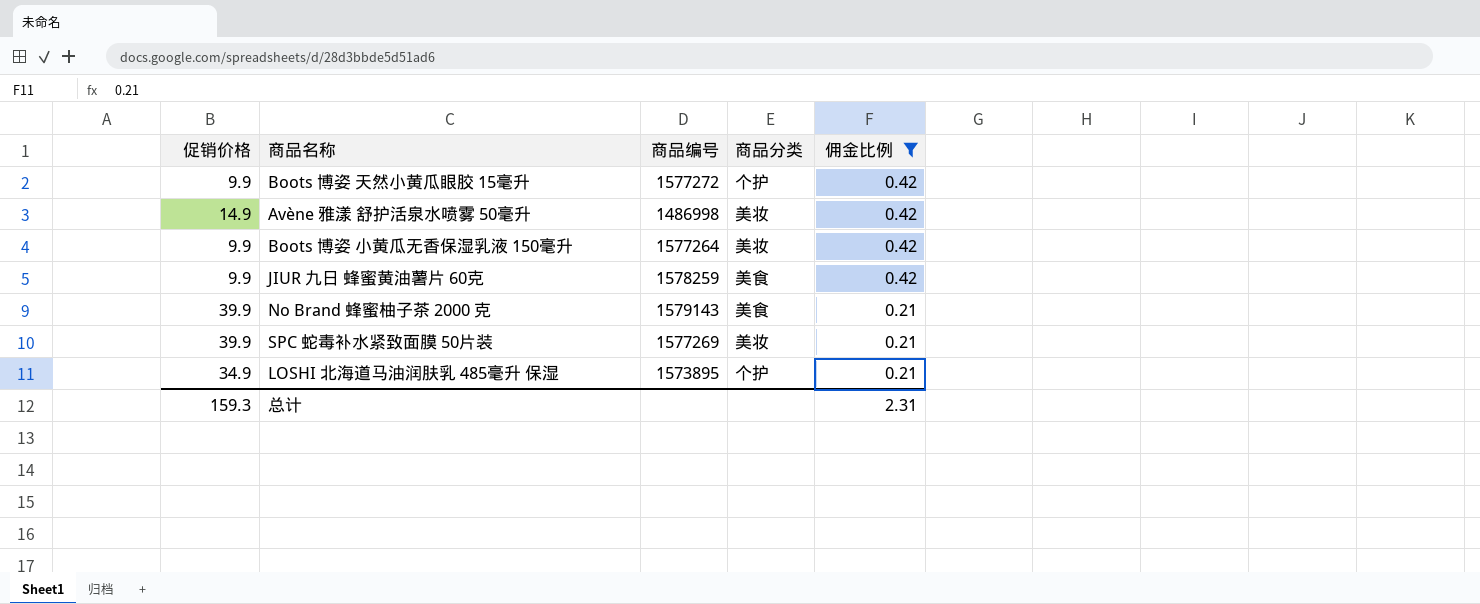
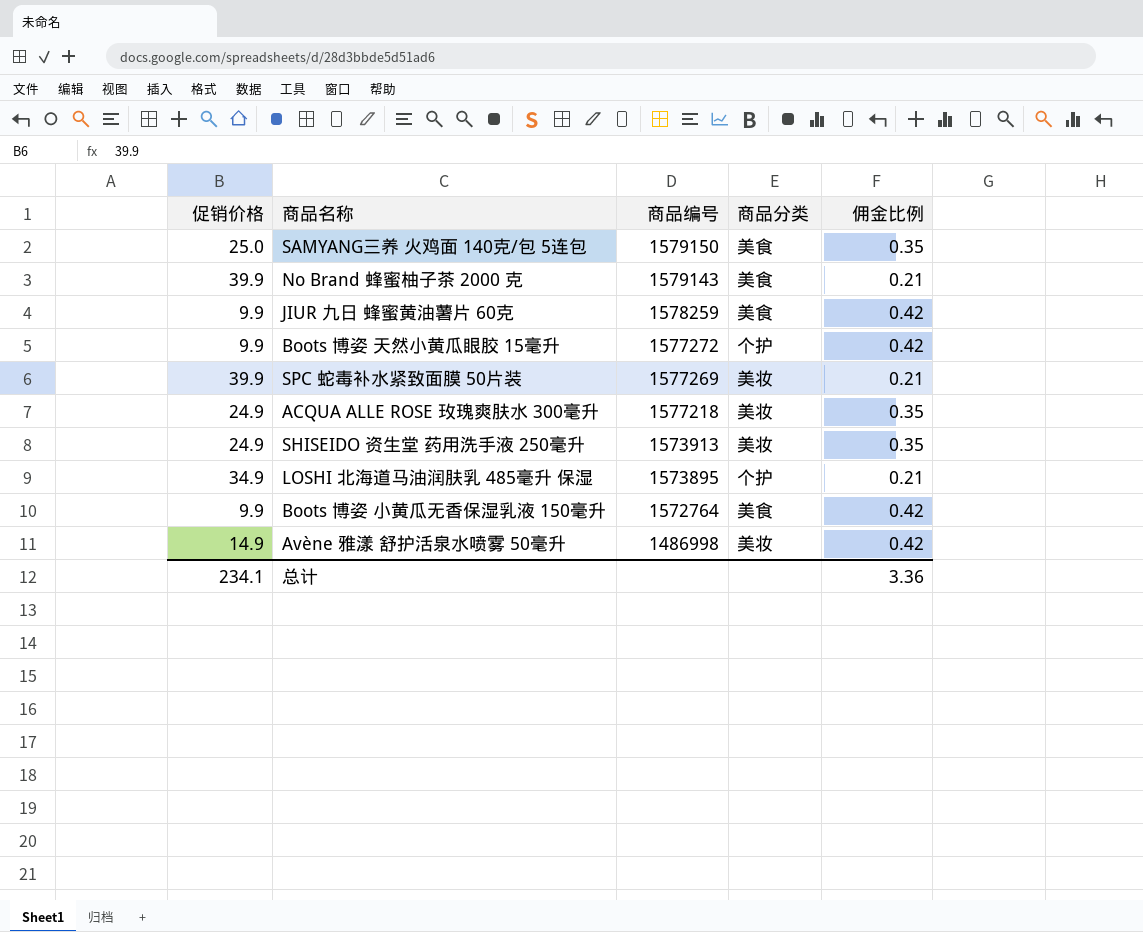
filter: 佣金比例 != 0.35 -> none
row order: 佣金比例 descending -> 商品编号 descending
Boots 博姿 小黄瓜无香保湿乳液 150毫升 | 商品编号: 1577264 -> 1572764
Boots 博姿 小黄瓜无香保湿乳液 150毫升 | 商品分类: 美妆 -> 美食
总计 | 促销价格: 159.3 -> 234.1
总计 | 佣金比例: 2.31 -> 3.36

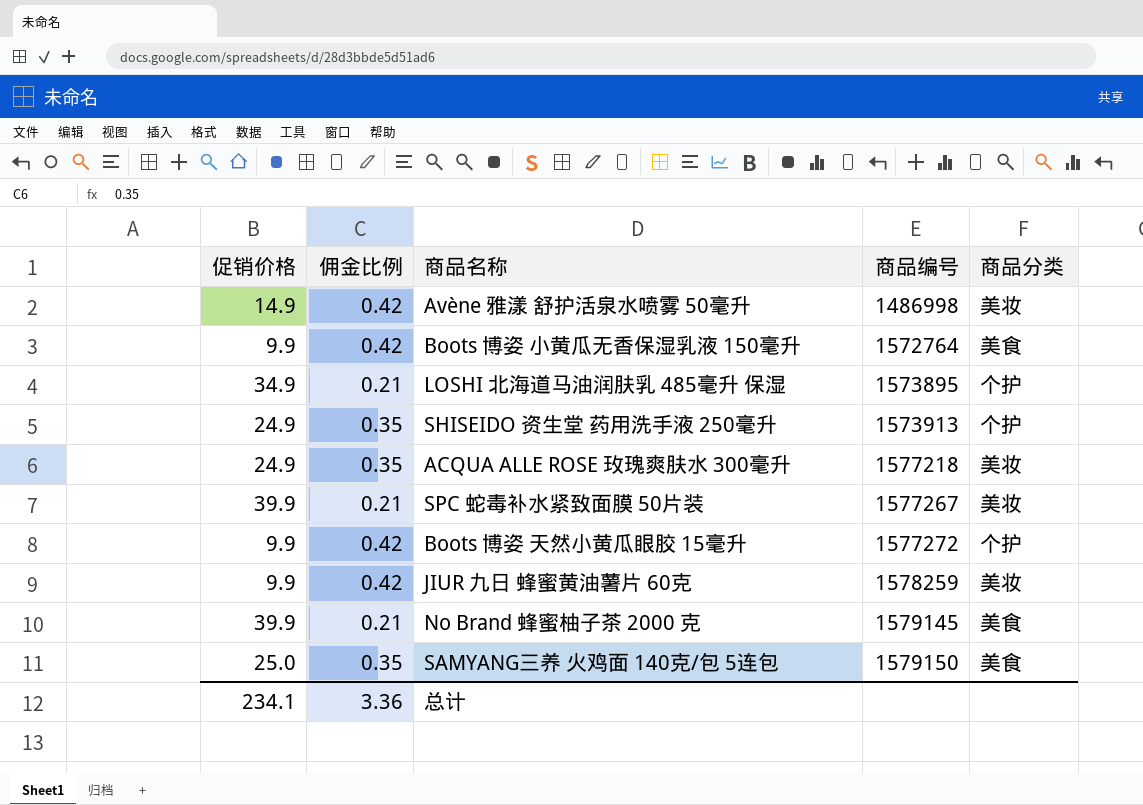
row order: 商品编号 descending -> 商品编号 ascending
column 佣金比例 | position: 5 -> 2
SHISEIDO 资生堂 药用洗手液 250毫升 | 商品分类: 美妆 -> 个护
SPC 蛇毒补水紧致面膜 50片装 | 商品编号: 1577269 -> 1577267
JIUR 九日 蜂蜜黄油薯片 60克 | 商品分类: 美食 -> 美妆
No Brand 蜂蜜柚子茶 2000 克 | 商品编号: 1579143 -> 1579145

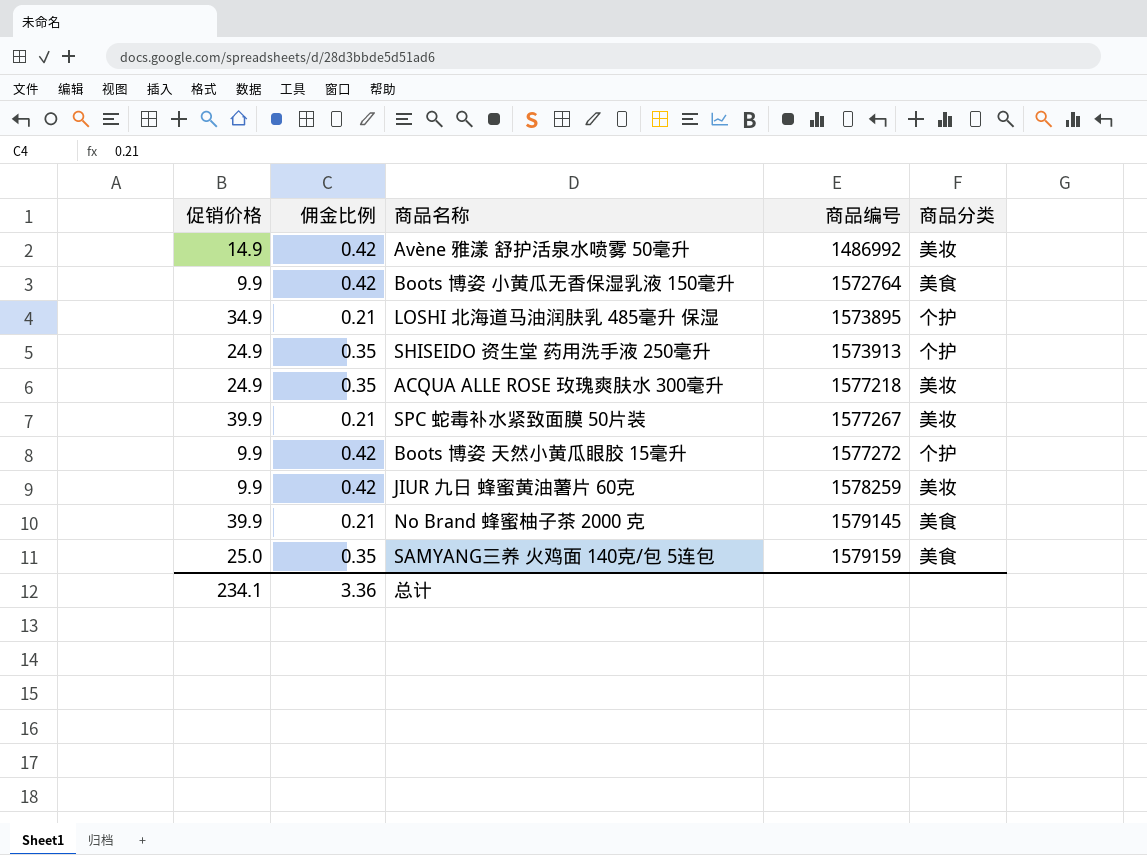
Avène 雅漾 舒护活泉水喷雾 50毫升 | 商品编号: 1486998 -> 1486992
SAMYANG三养 火鸡面 140克/包 5连包 | 商品编号: 1579150 -> 1579159

